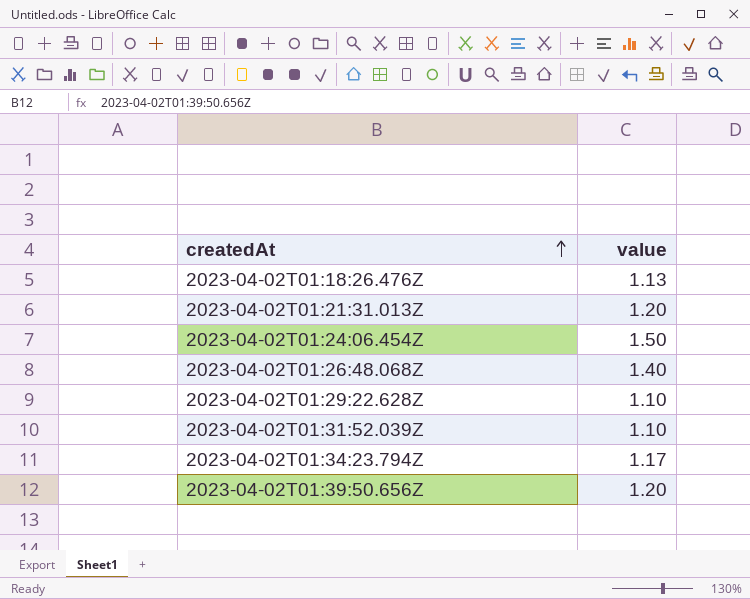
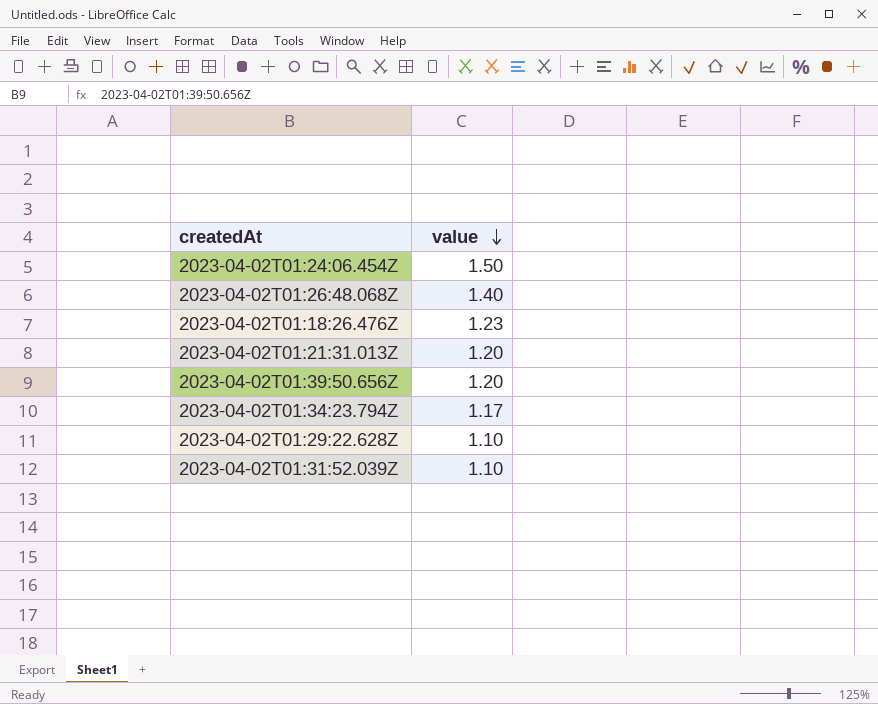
row order: createdAt ascending -> value descending
2023-04-02T01:18:26.476Z | value: 1.13 -> 1.23

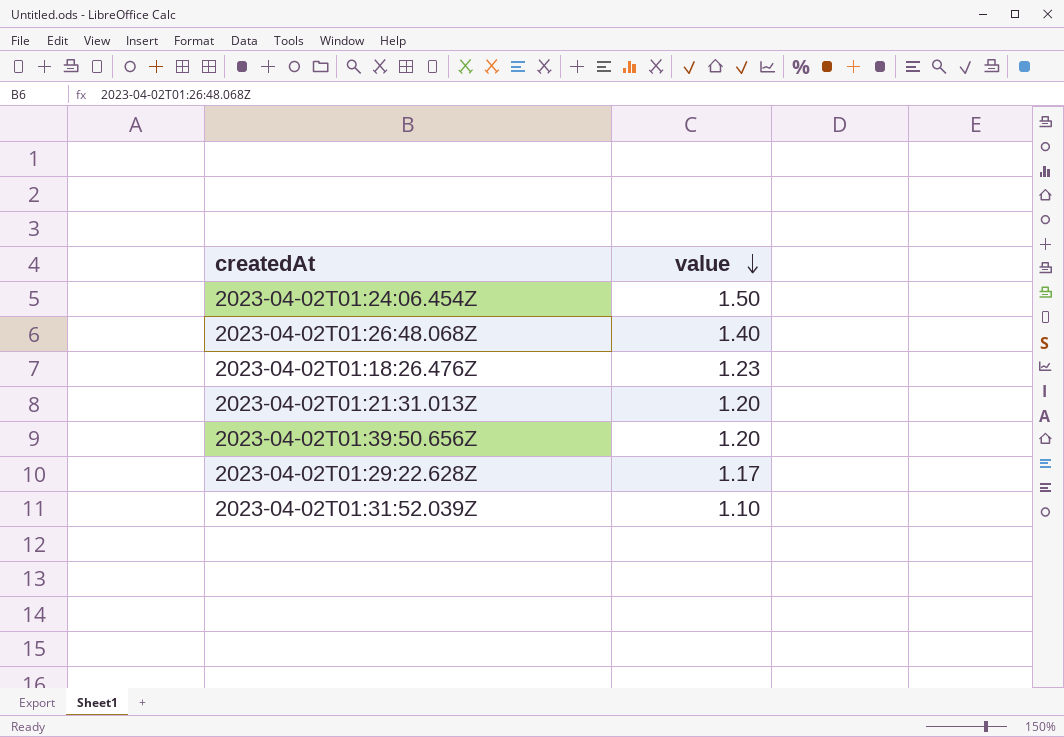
row 2023-04-02T01:34:23.794Z: 1.17 -> none
2023-04-02T01:29:22.628Z | value: 1.10 -> 1.17

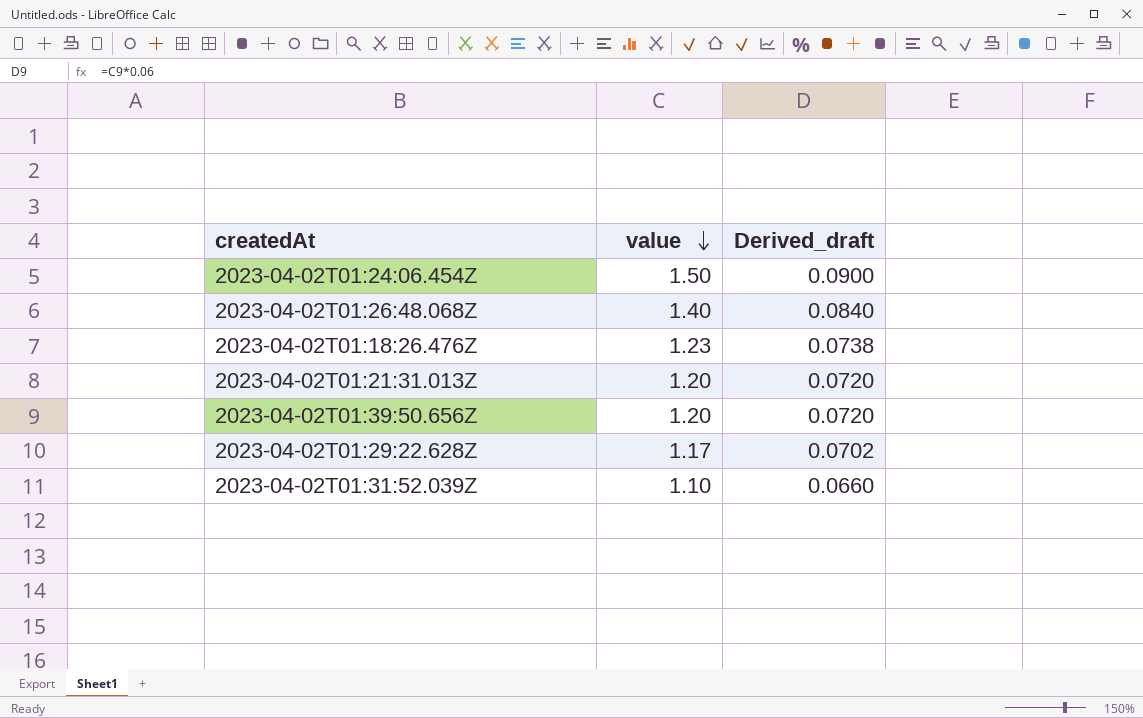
column Derived_draft | formula: none -> [value] * 0.06

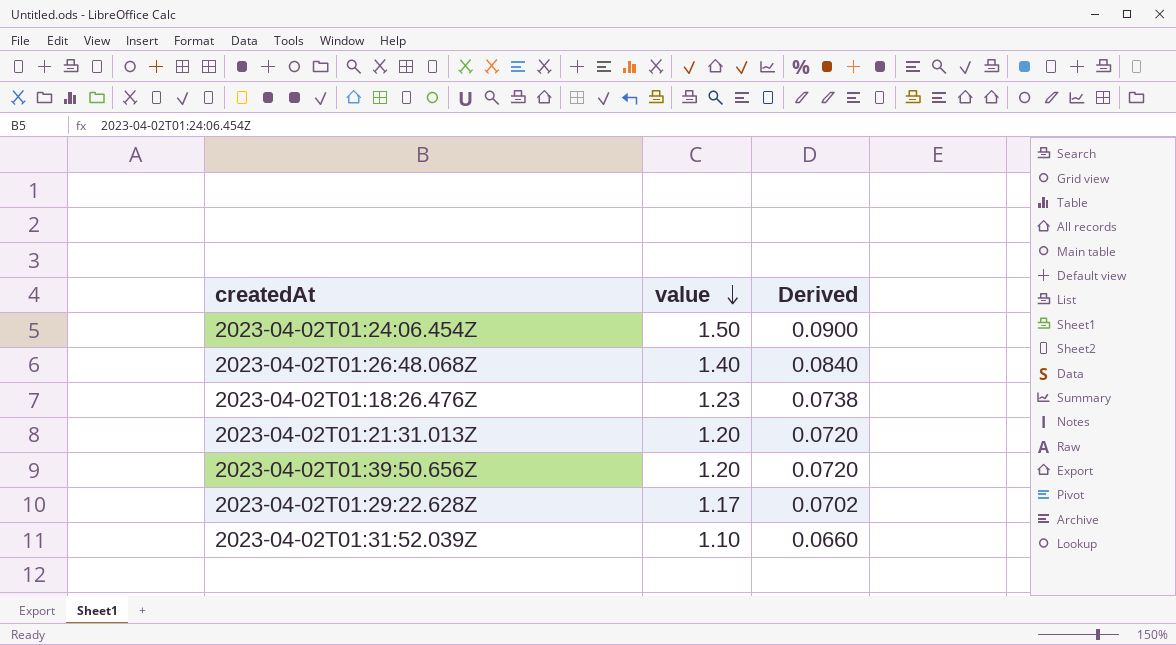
column name: Derived_draft -> Derived

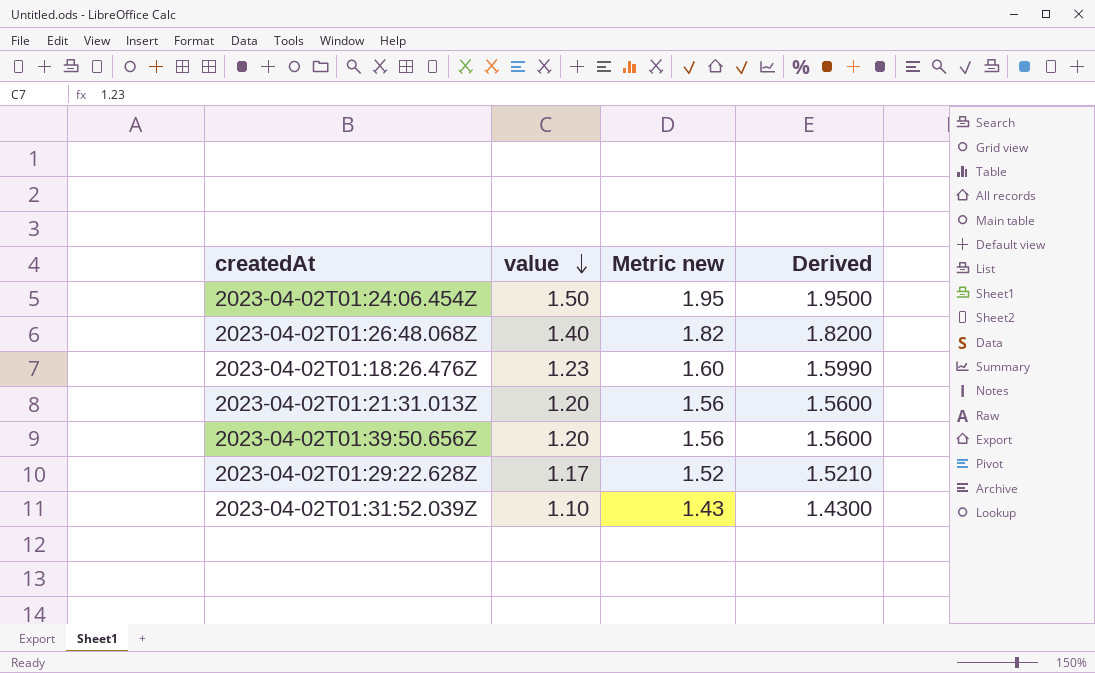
column Metric new | formula: none -> [value] * 1.3
column Derived | formula: [value] * 0.06 -> [value] * 1.3

